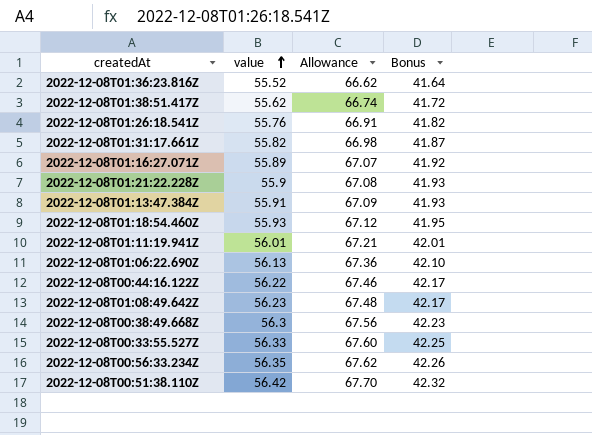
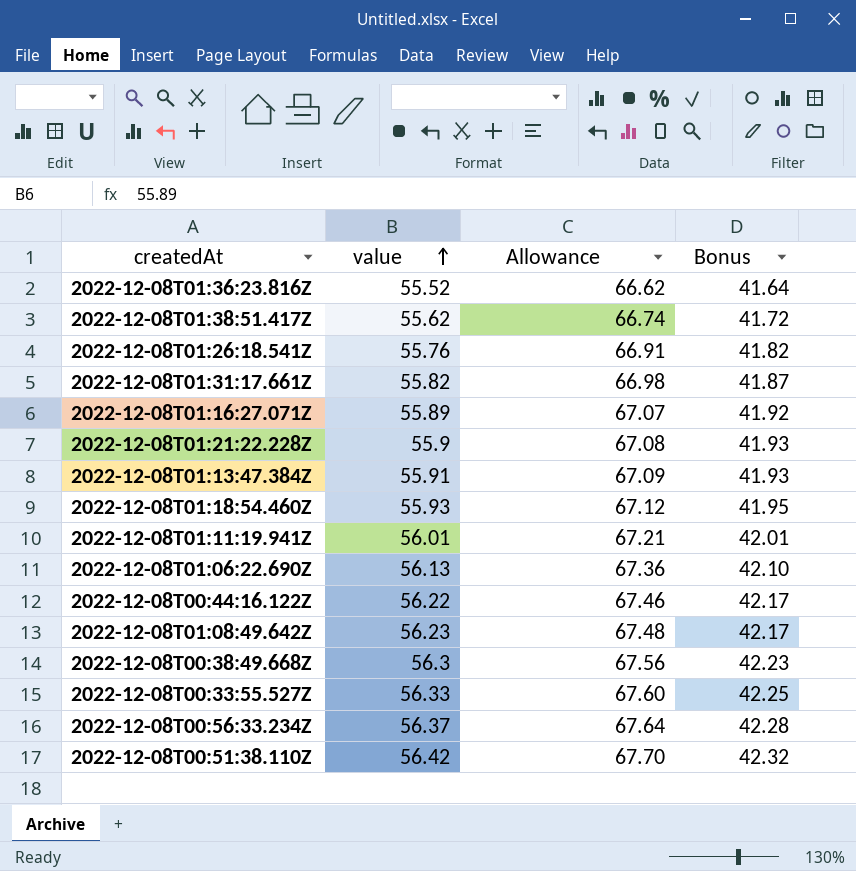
2022-12-08T00:56:33.234Z | value: 56.35 -> 56.37
2022-12-08T00:56:33.234Z | Allowance: 67.62 -> 67.64
2022-12-08T00:56:33.234Z | Bonus: 42.26 -> 42.28

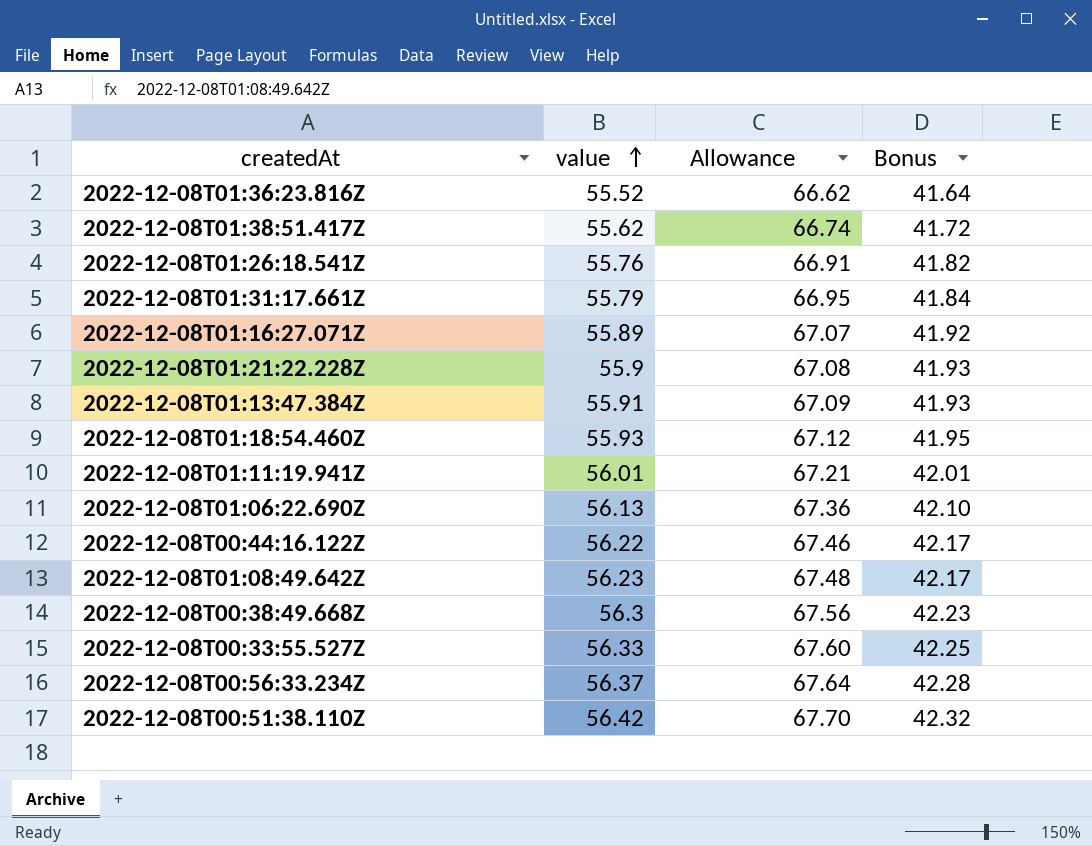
2022-12-08T01:31:17.661Z | value: 55.82 -> 55.79
2022-12-08T01:31:17.661Z | Allowance: 66.98 -> 66.95
2022-12-08T01:31:17.661Z | Bonus: 41.87 -> 41.84

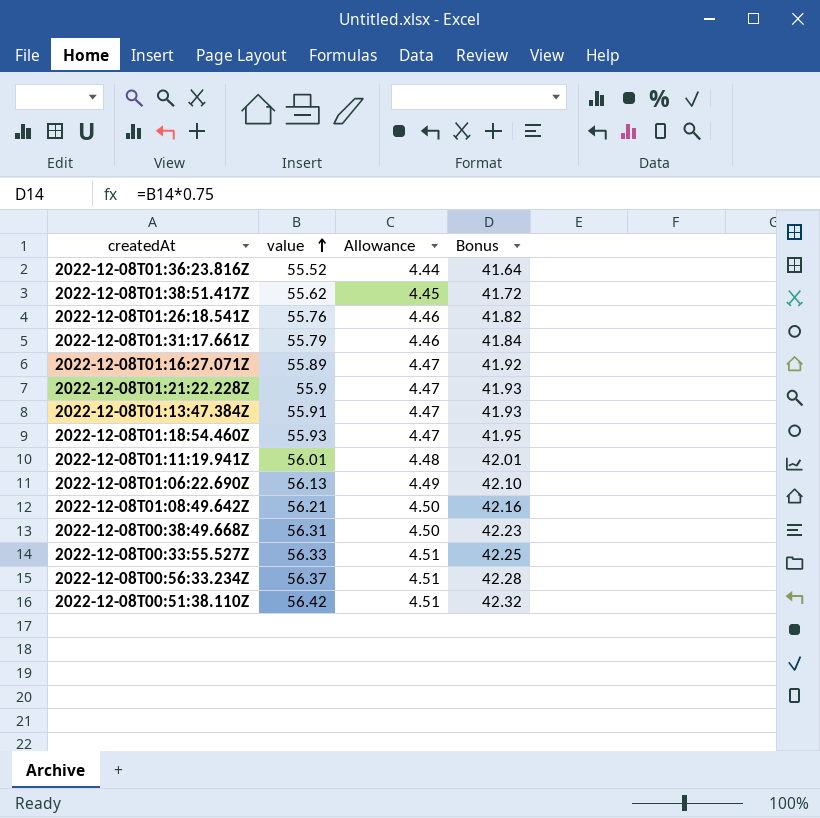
column Allowance | formula: [value] * 1.2 -> [value] * 0.08
row 2022-12-08T00:44:16.122Z: 56.22 | 67.46 | 42.17 -> none
2022-12-08T01:08:49.642Z | value: 56.23 -> 56.21
2022-12-08T01:08:49.642Z | Bonus: 42.17 -> 42.16
2022-12-08T00:38:49.668Z | value: 56.3 -> 56.31

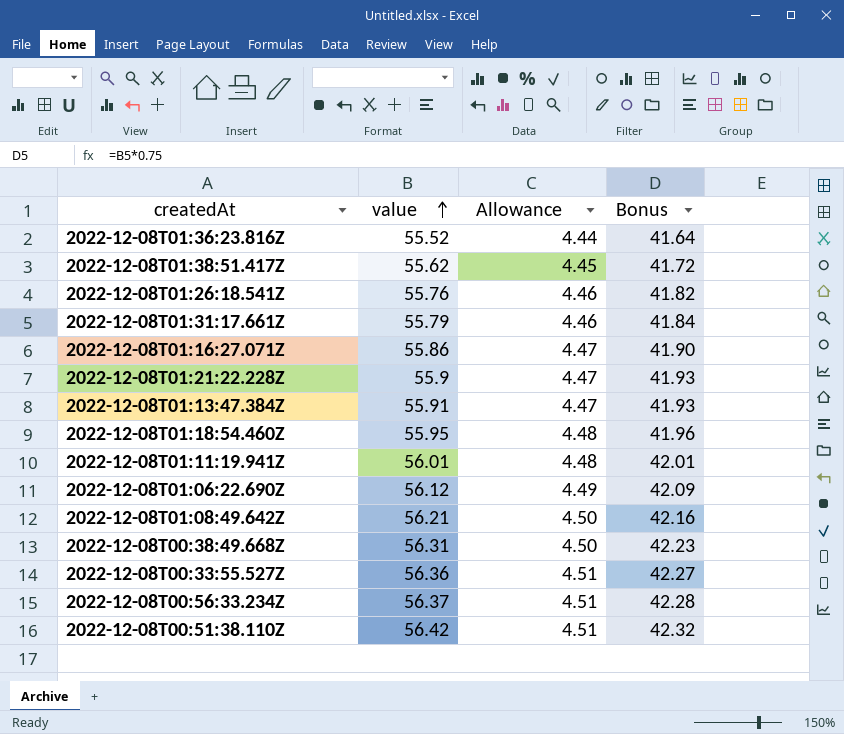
2022-12-08T01:16:27.071Z | value: 55.89 -> 55.86
2022-12-08T01:16:27.071Z | Bonus: 41.92 -> 41.90
2022-12-08T01:18:54.460Z | value: 55.93 -> 55.95
2022-12-08T01:18:54.460Z | Allowance: 4.47 -> 4.48
2022-12-08T01:18:54.460Z | Bonus: 41.95 -> 41.96
2022-12-08T01:06:22.690Z | value: 56.13 -> 56.12
2022-12-08T01:06:22.690Z | Bonus: 42.10 -> 42.09
2022-12-08T00:33:55.527Z | value: 56.33 -> 56.36
2022-12-08T00:33:55.527Z | Bonus: 42.25 -> 42.27

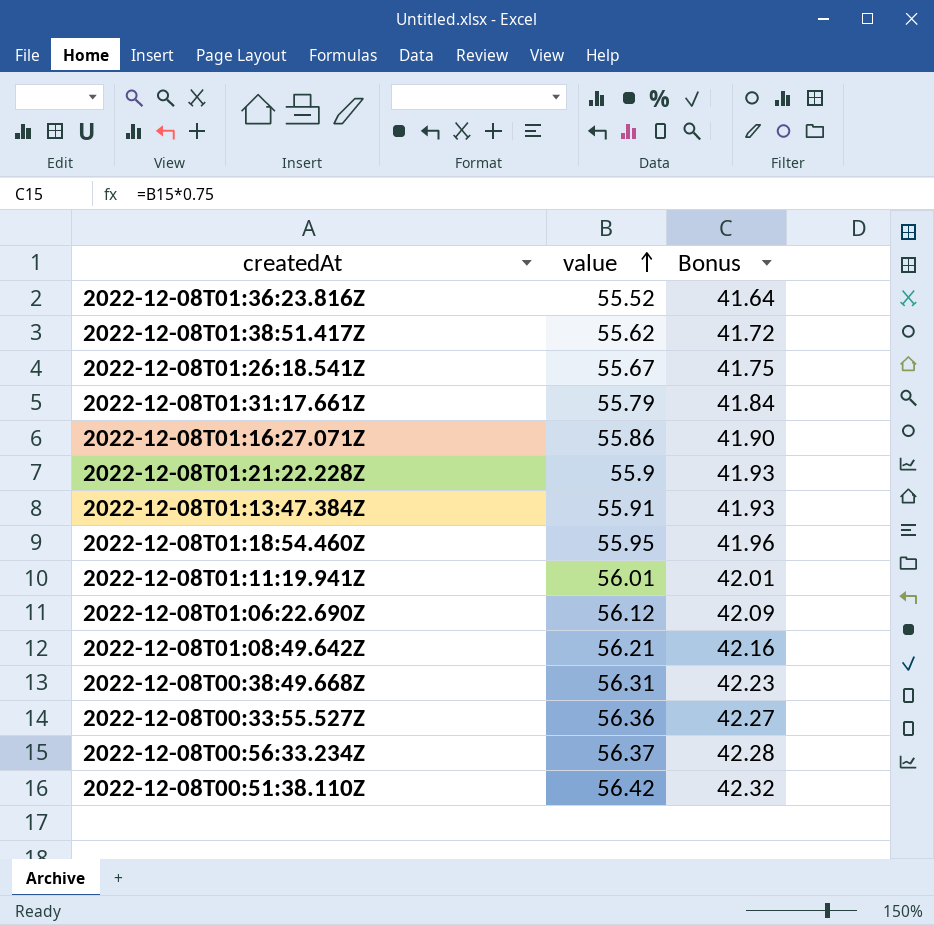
column Allowance | formula: [value] * 0.08 -> none
2022-12-08T01:26:18.541Z | value: 55.76 -> 55.67
2022-12-08T01:26:18.541Z | Bonus: 41.82 -> 41.75

